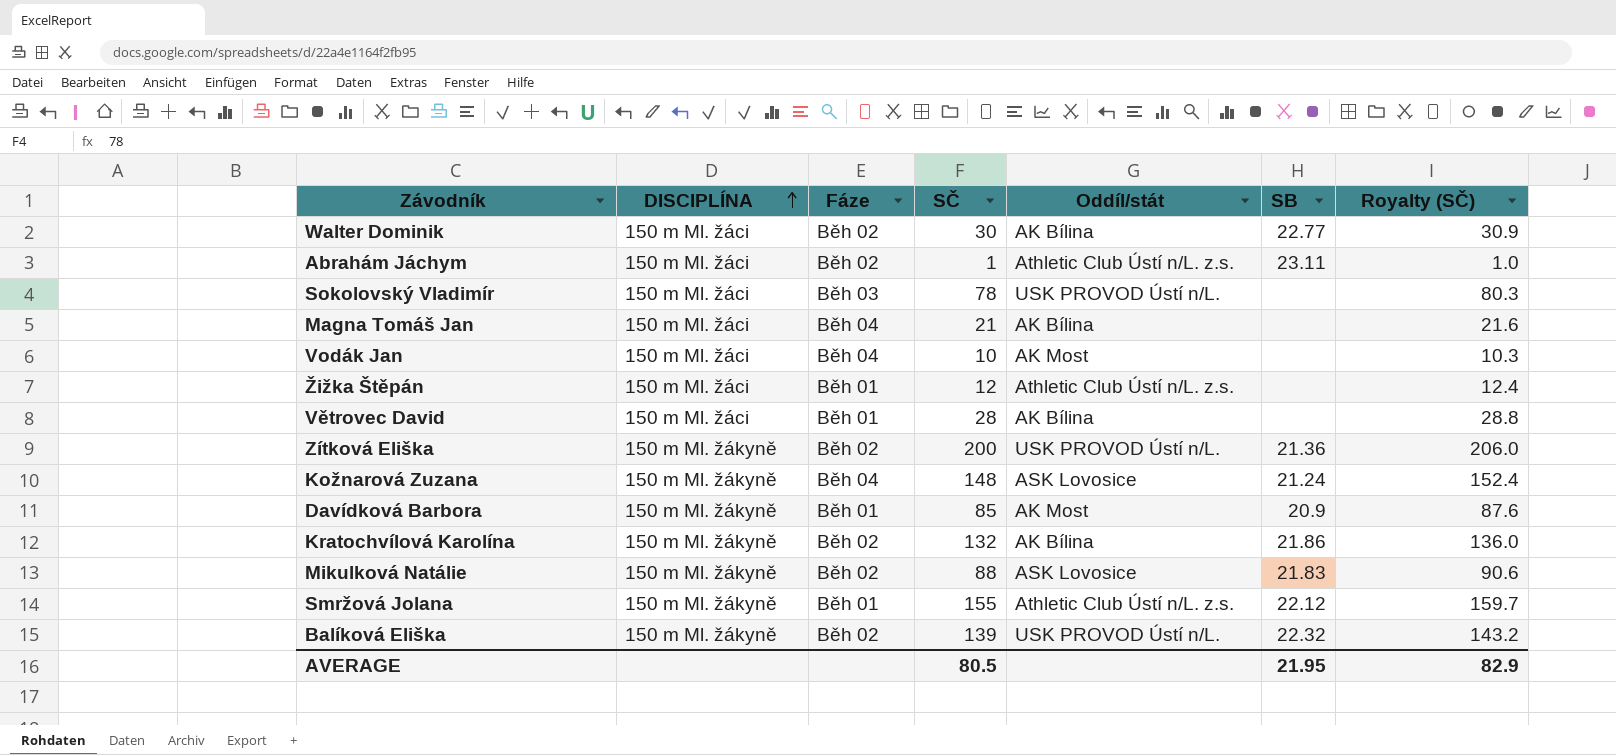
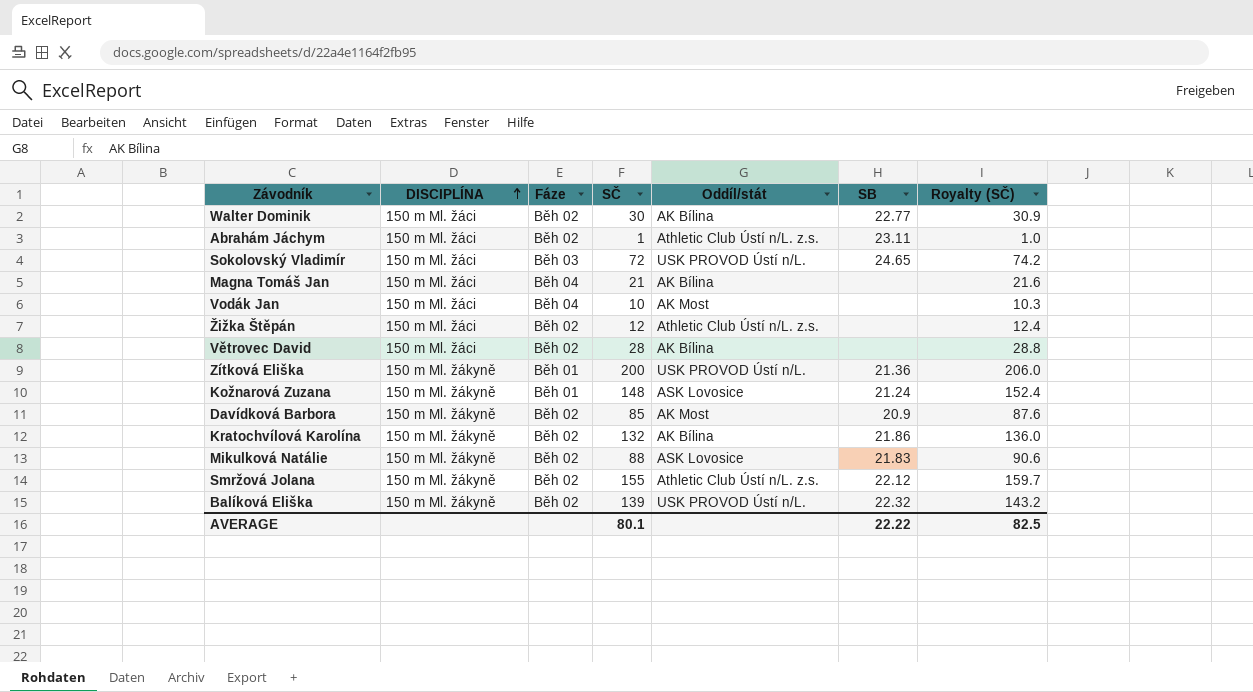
Sokolovský Vladimír | SČ: 78 -> 72
Sokolovský Vladimír | SB: none -> 24.65
Sokolovský Vladimír | Royalty (SČ): 80.3 -> 74.2
Žižka Štěpán | Fáze: Běh 01 -> Běh 02
Větrovec David | Fáze: Běh 01 -> Běh 02
Zítková Eliška | Fáze: Běh 02 -> Běh 01
Kožnarová Zuzana | Fáze: Běh 04 -> Běh 01
Davídková Barbora | Fáze: Běh 01 -> Běh 02
Smržová Jolana | Fáze: Běh 01 -> Běh 02
AVERAGE | SČ: 80.5 -> 80.1
AVERAGE | SB: 21.95 -> 22.22
AVERAGE | Royalty (SČ): 82.9 -> 82.5

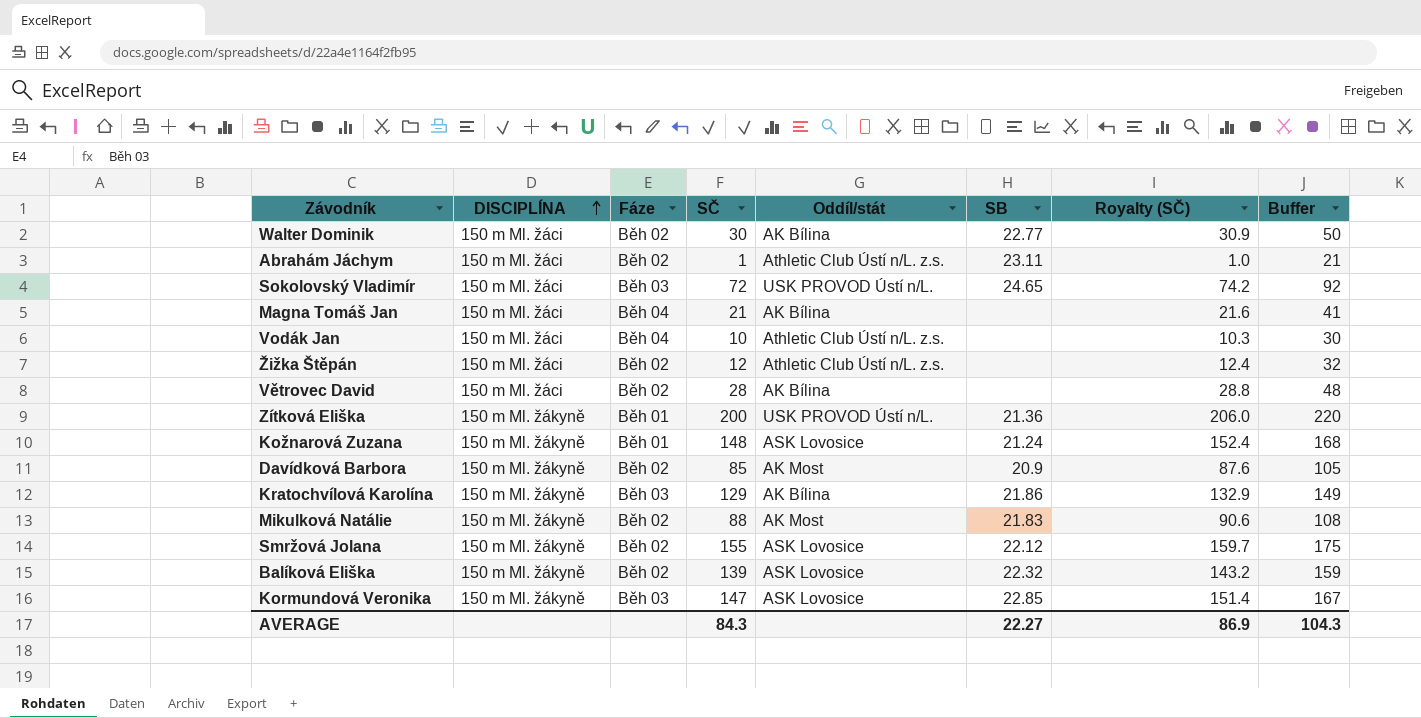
column Buffer | formula: none -> [SČ] + 20
Vodák Jan | Oddíl/stát: AK Most -> Athletic Club Ústí n/L. z.s.
Kratochvílová Karolína | Fáze: Běh 02 -> Běh 03
Kratochvílová Karolína | SČ: 132 -> 129
Kratochvílová Karolína | Royalty (SČ): 136.0 -> 132.9
Mikulková Natálie | Oddíl/stát: ASK Lovosice -> AK Most
Smržová Jolana | Oddíl/stát: Athletic Club Ústí n/L. z.s. -> ASK Lovosice
Balíková Eliška | Oddíl/stát: USK PROVOD Ústí n/L. -> ASK Lovosice
row Kormundová Veronika: none -> 150 m Ml. žákyně | Běh 03 | 147 | ASK Lovosice | 22.85 | 151.4 | 167
AVERAGE | SČ: 80.1 -> 84.3
AVERAGE | SB: 22.22 -> 22.27
AVERAGE | Royalty (SČ): 82.5 -> 86.9

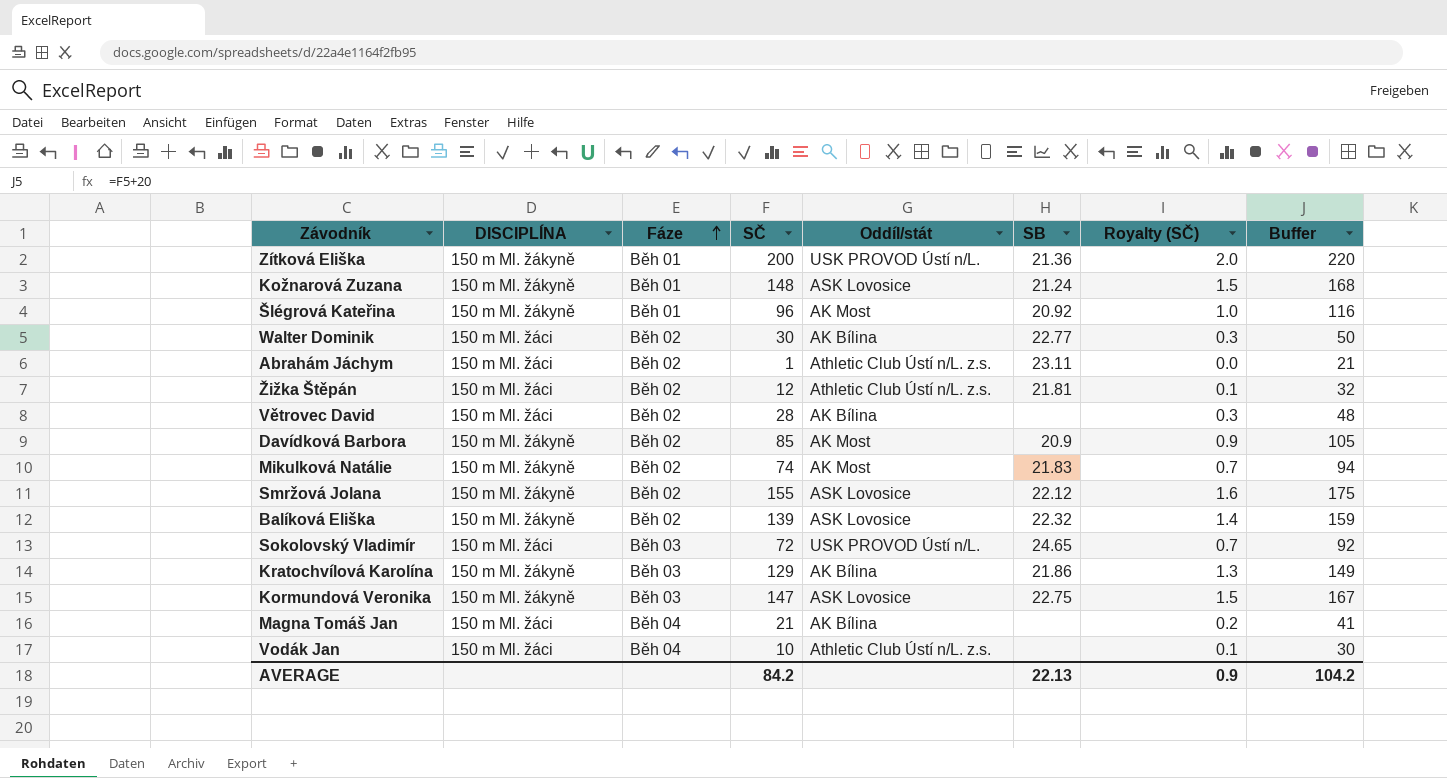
row order: DISCIPLÍNA ascending -> Fáze ascending
column Royalty (SČ) | formula: [SČ] * 1.03 -> [SČ] * 0.01
row Šlégrová Kateřina: none -> 150 m Ml. žákyně | Běh 01 | 96 | AK Most | 20.92 | 1.0 | 116
Žižka Štěpán | SB: none -> 21.81
Mikulková Natálie | SČ: 88 -> 74
Mikulková Natálie | Buffer: 108 -> 94
Kormundová Veronika | SB: 22.85 -> 22.75
AVERAGE | SČ: 84.3 -> 84.2
AVERAGE | SB: 22.27 -> 22.13
AVERAGE | Royalty (SČ): 86.9 -> 0.9
AVERAGE | Buffer: 104.3 -> 104.2

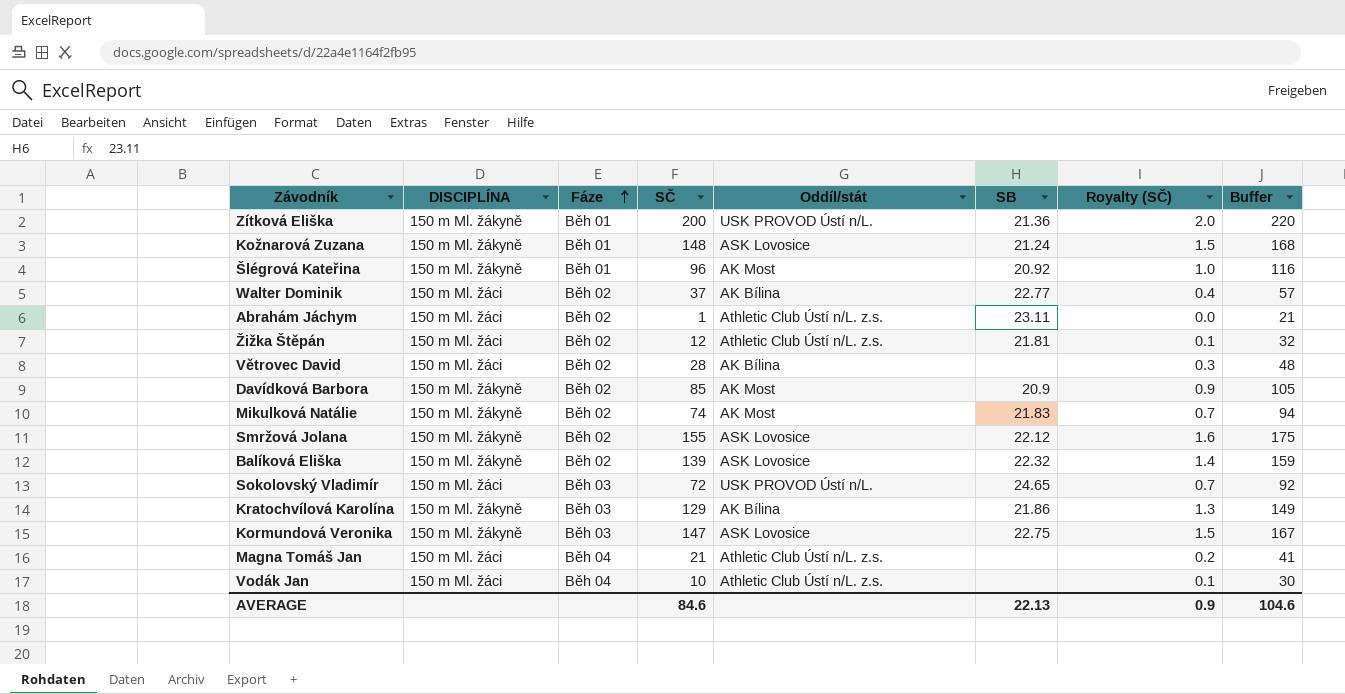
Walter Dominik | SČ: 30 -> 37
Walter Dominik | Royalty (SČ): 0.3 -> 0.4
Walter Dominik | Buffer: 50 -> 57
Magna Tomáš Jan | Oddíl/stát: AK Bílina -> Athletic Club Ústí n/L. z.s.
AVERAGE | SČ: 84.2 -> 84.6
AVERAGE | Buffer: 104.2 -> 104.6

